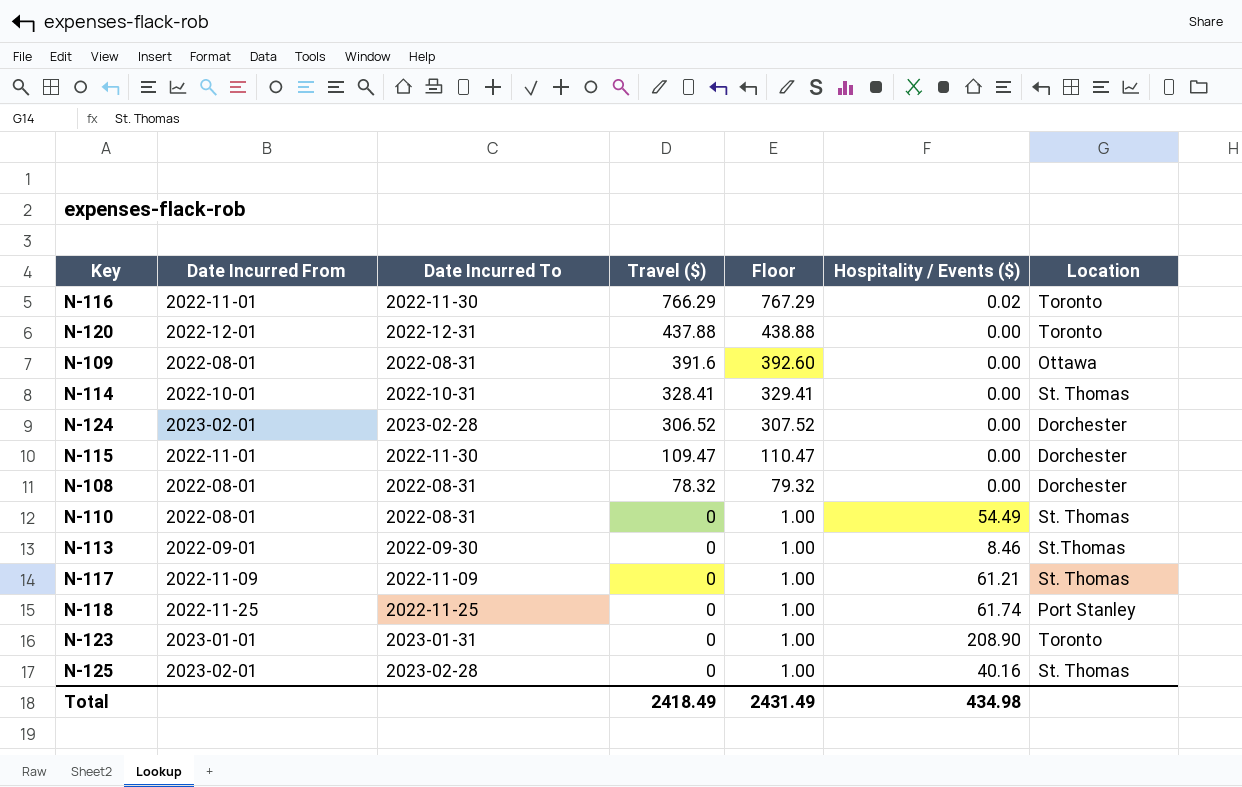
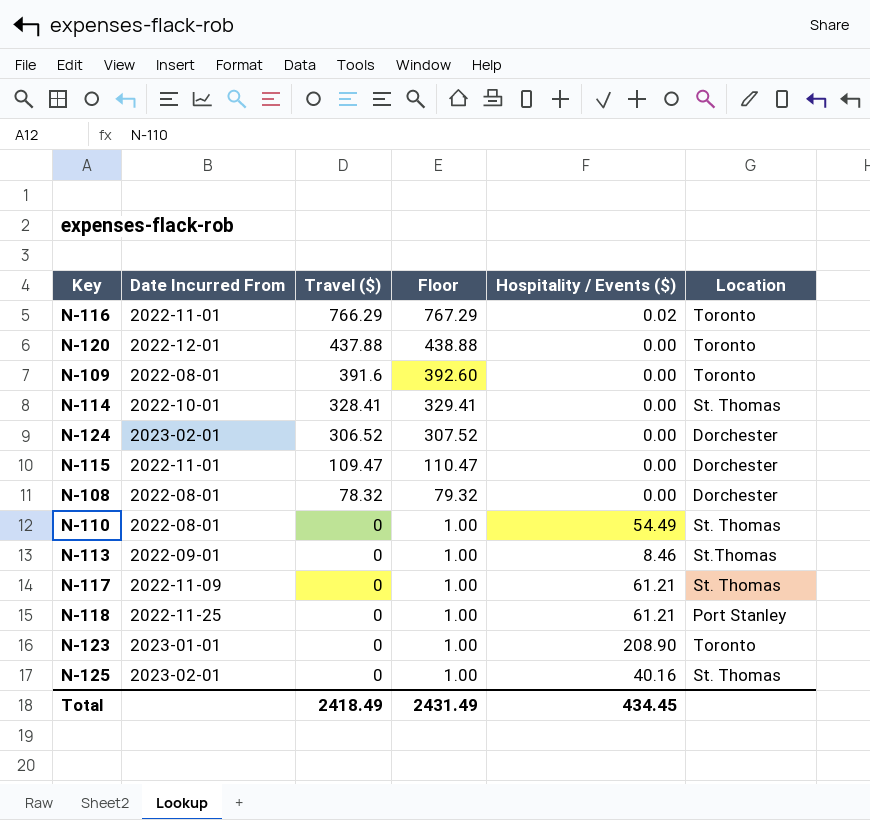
column Date Incurred To | position: 3 -> none
N-109 | Location: Ottawa -> Toronto
N-118 | Hospitality / Events ($): 61.74 -> 61.21
Total | Hospitality / Events ($): 434.98 -> 434.45

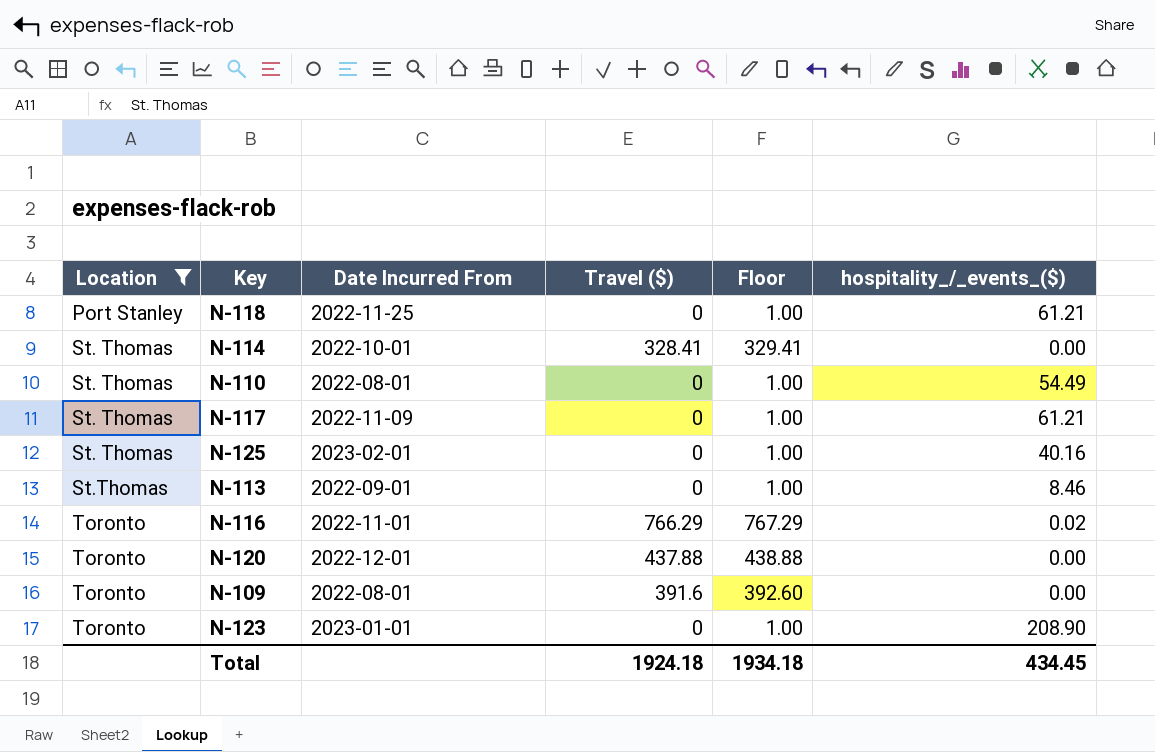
filter: none -> Location != Dorchester
row order: Travel ($) descending -> Location ascending
column Location | position: 6 -> 1
column name: Hospitality / Events ($) -> hospitality_/_events_($)
Total | Travel ($): 2418.49 -> 1924.18
Total | Floor: 2431.49 -> 1934.18

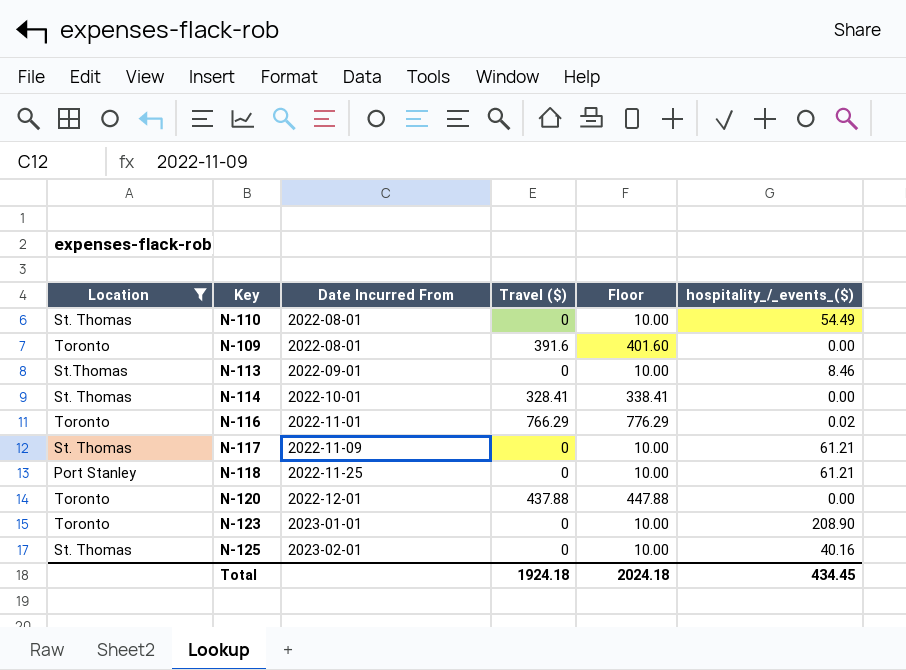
row order: Location ascending -> Date Incurred From ascending
column Floor | formula: [Travel ($)] + 1 -> [Travel ($)] + 10
Total | Floor: 1934.18 -> 2024.18

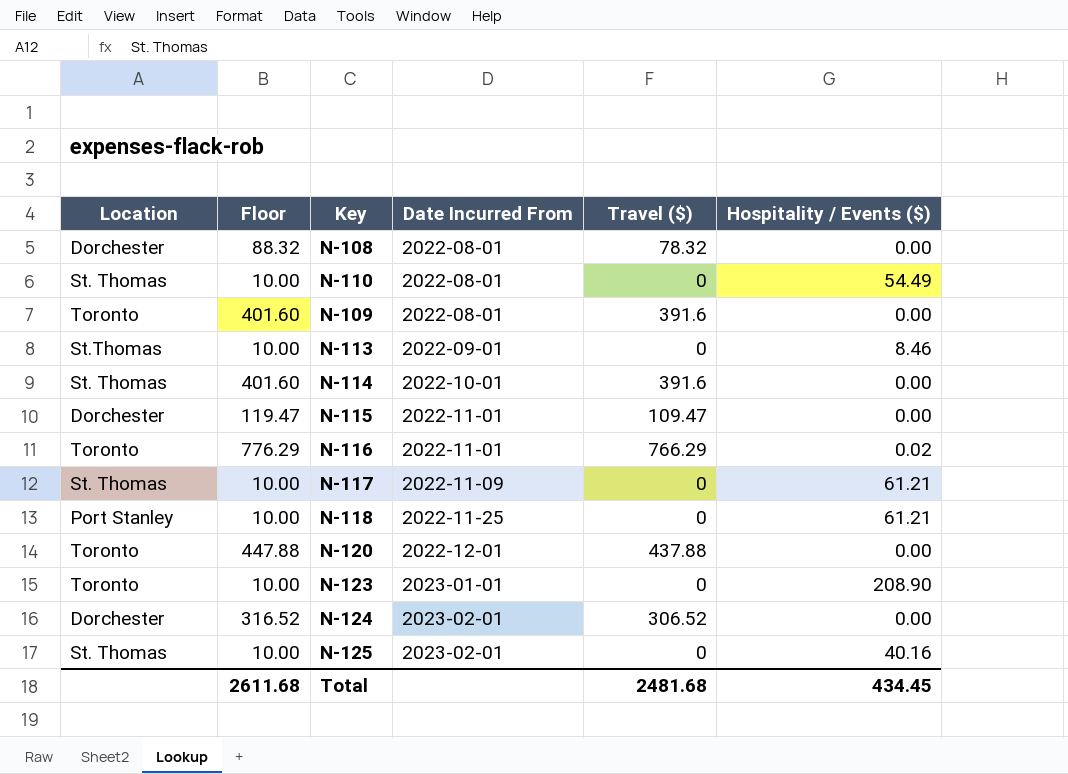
filter: Location != Dorchester -> none
column Floor | position: 5 -> 2
column name: hospitality_/_events_($) -> Hospitality / Events ($)
N-114 | Floor: 338.41 -> 401.60
N-114 | Travel ($): 328.41 -> 391.6
Total | Floor: 2024.18 -> 2611.68
Total | Travel ($): 1924.18 -> 2481.68

